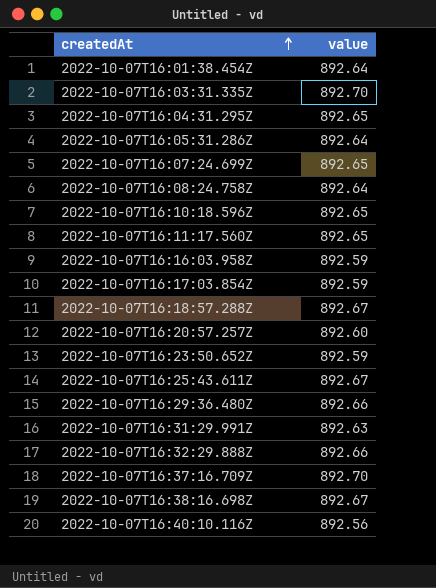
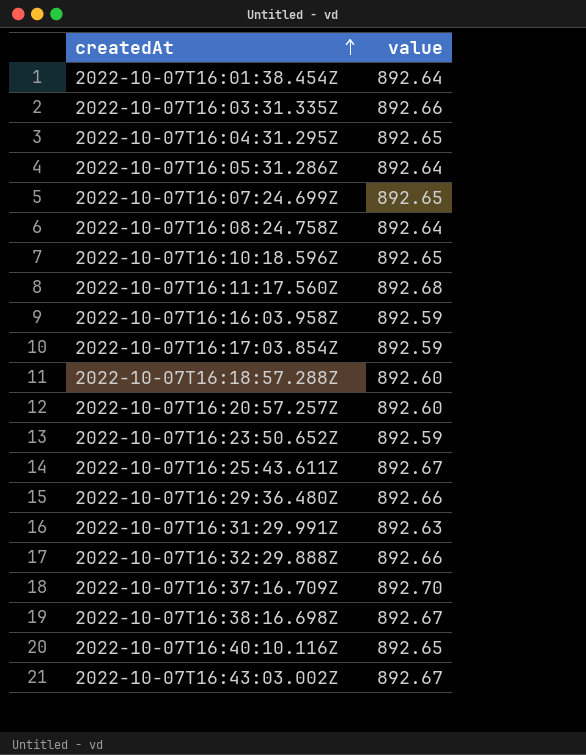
2022-10-07T16:03:31.335Z | value: 892.70 -> 892.66
2022-10-07T16:11:17.560Z | value: 892.65 -> 892.68
2022-10-07T16:18:57.288Z | value: 892.67 -> 892.60
2022-10-07T16:40:10.116Z | value: 892.56 -> 892.65
row 2022-10-07T16:43:03.002Z: none -> 892.67

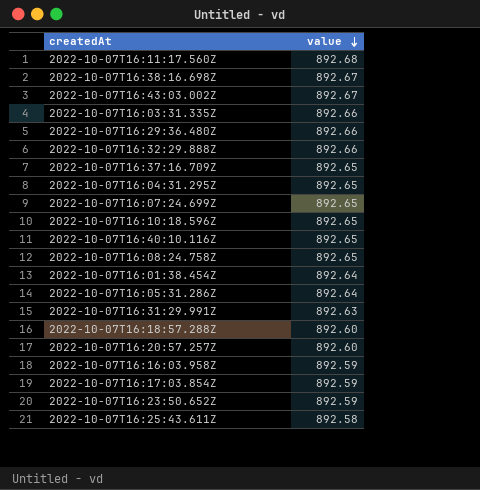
row order: createdAt ascending -> value descending
2022-10-07T16:37:16.709Z | value: 892.70 -> 892.65
2022-10-07T16:08:24.758Z | value: 892.64 -> 892.65
2022-10-07T16:25:43.611Z | value: 892.67 -> 892.58

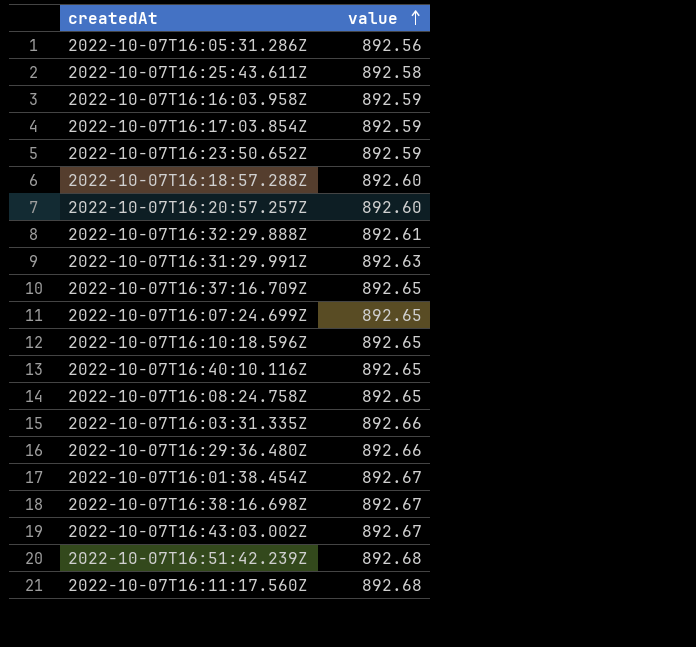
row order: value descending -> value ascending
row 2022-10-07T16:04:31.295Z: 892.65 -> none
2022-10-07T16:05:31.286Z | value: 892.64 -> 892.56
2022-10-07T16:32:29.888Z | value: 892.66 -> 892.61
2022-10-07T16:01:38.454Z | value: 892.64 -> 892.67
row 2022-10-07T16:51:42.239Z: none -> 892.68

